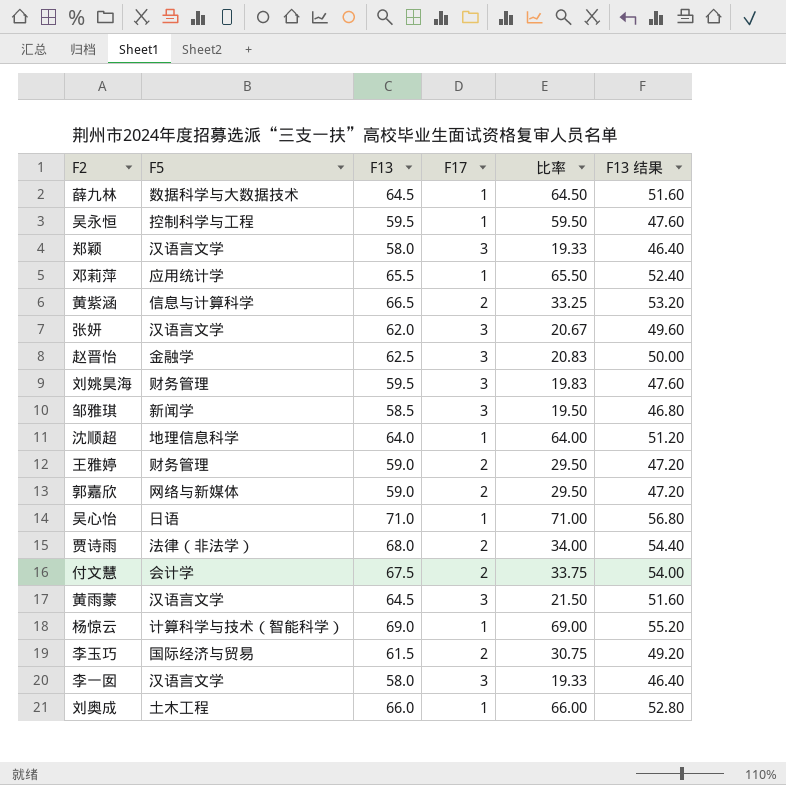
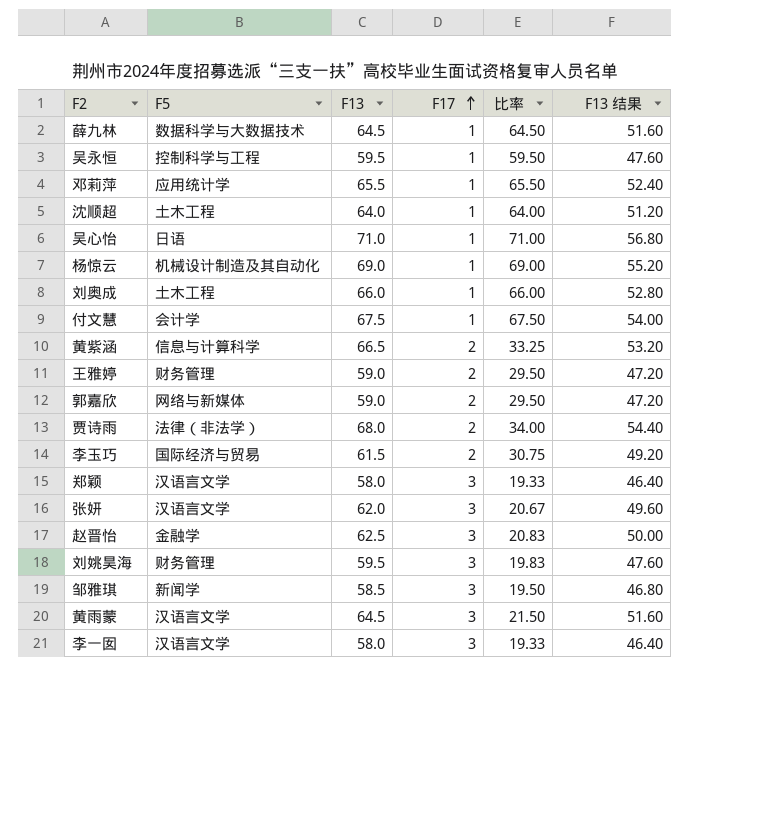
row order: none -> F17 ascending
沈顺超 | F5: 地理信息科学 -> 土木工程
杨惊云 | F5: 计算科学与技术（智能科学） -> 机械设计制造及其自动化
付文慧 | F17: 2 -> 1
付文慧 | 比率: 33.75 -> 67.50

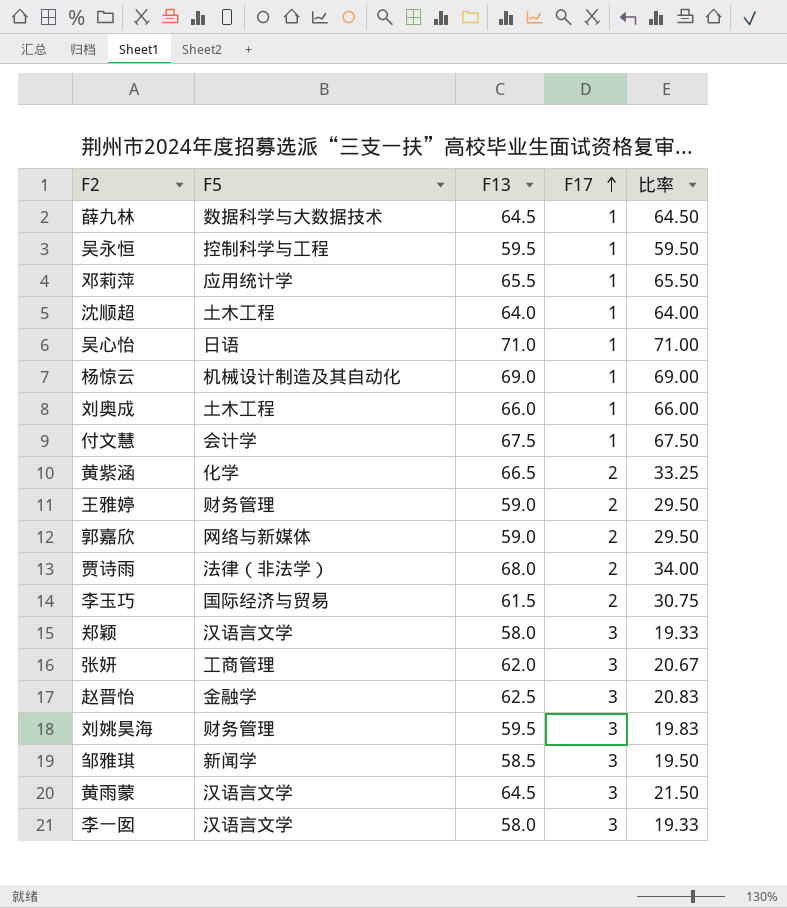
column F13 结果 | formula: [F13] * 0.8 -> none
黄紫涵 | F5: 信息与计算科学 -> 化学
张妍 | F5: 汉语言文学 -> 工商管理

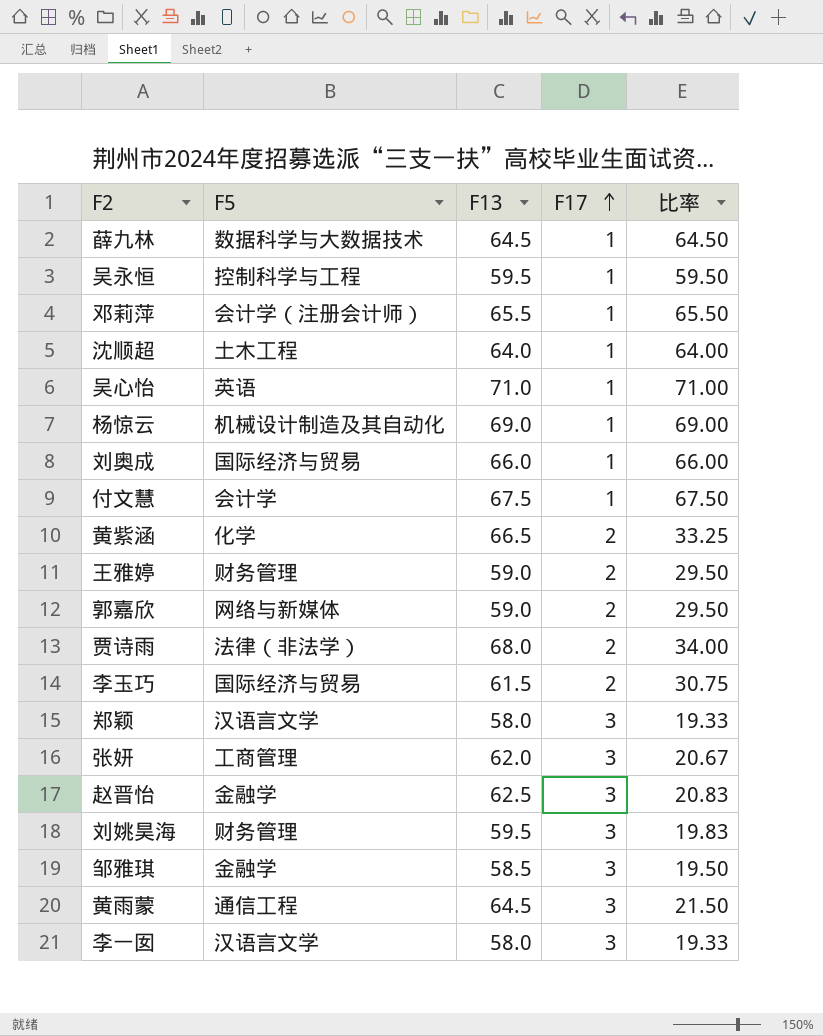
邓莉萍 | F5: 应用统计学 -> 会计学（注册会计师）
吴心怡 | F5: 日语 -> 英语
刘奥成 | F5: 土木工程 -> 国际经济与贸易
邹雅琪 | F5: 新闻学 -> 金融学
黄雨蒙 | F5: 汉语言文学 -> 通信工程

